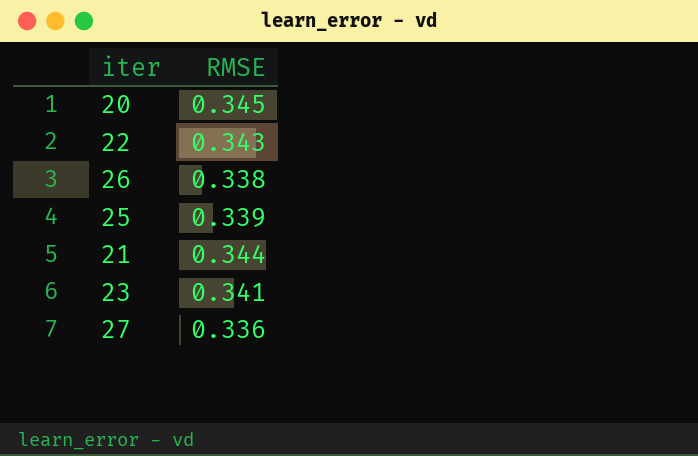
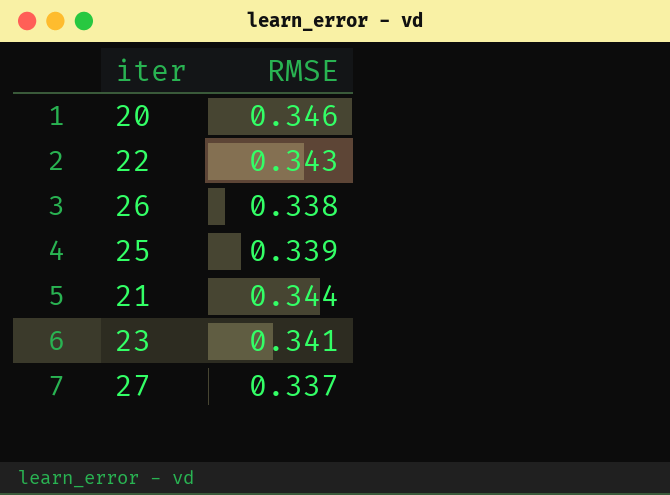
20 | RMSE: 0.345 -> 0.346
27 | RMSE: 0.336 -> 0.337

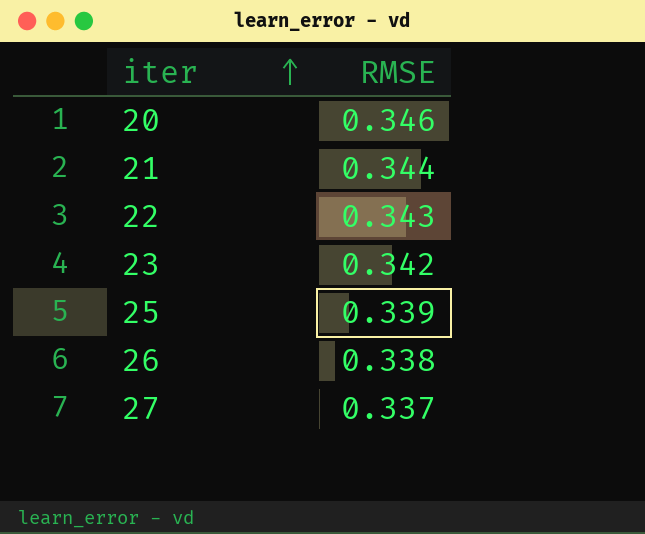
row order: none -> iter ascending
23 | RMSE: 0.341 -> 0.342

